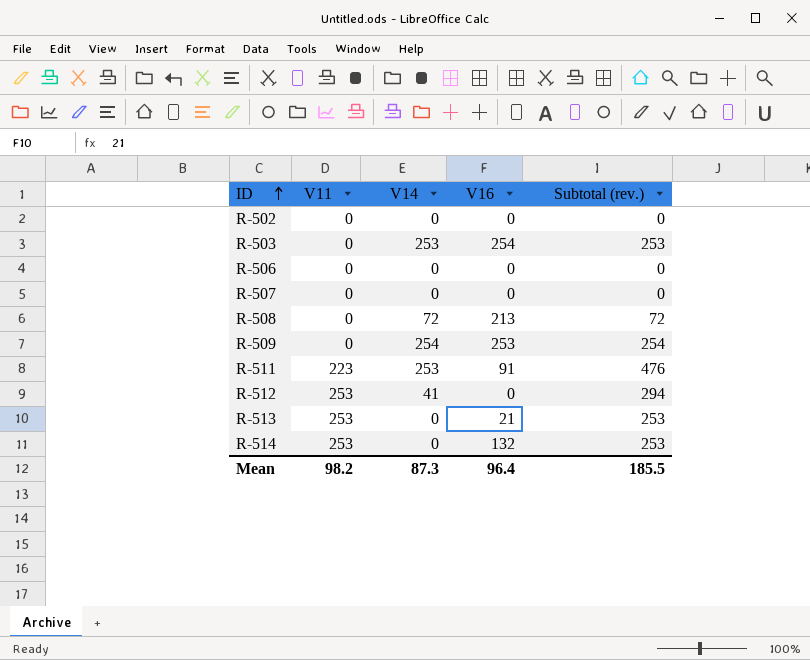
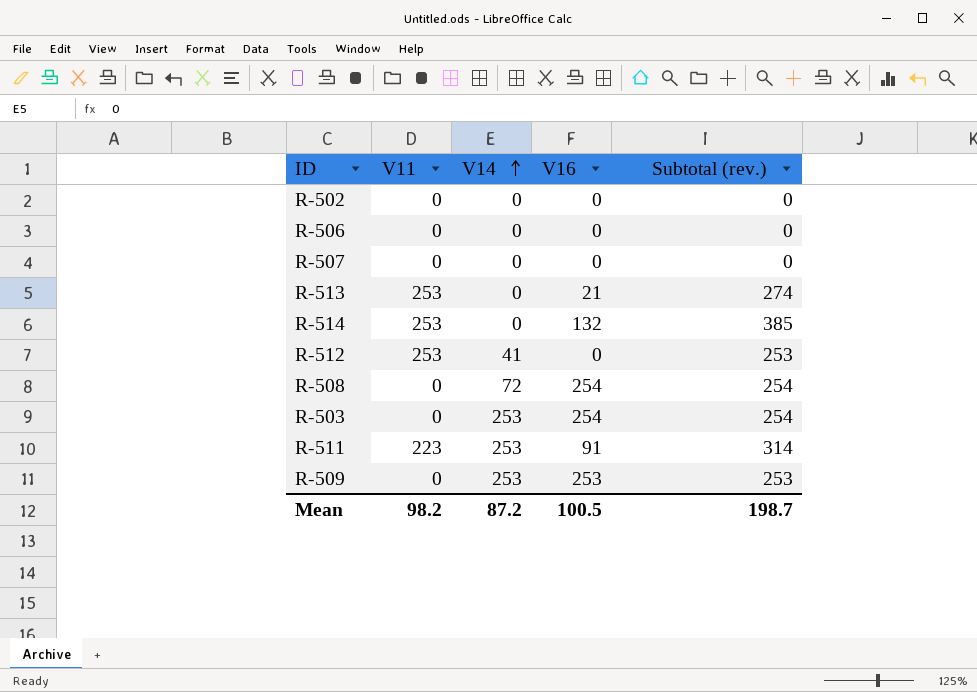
row order: ID ascending -> V14 ascending
column Subtotal (rev.) | formula: [V11] + [V14] -> [V11] + [V16]
R-508 | V16: 213 -> 254
R-509 | V14: 254 -> 253
Mean | V14: 87.3 -> 87.2
Mean | V16: 96.4 -> 100.5
Mean | Subtotal (rev.): 185.5 -> 198.7

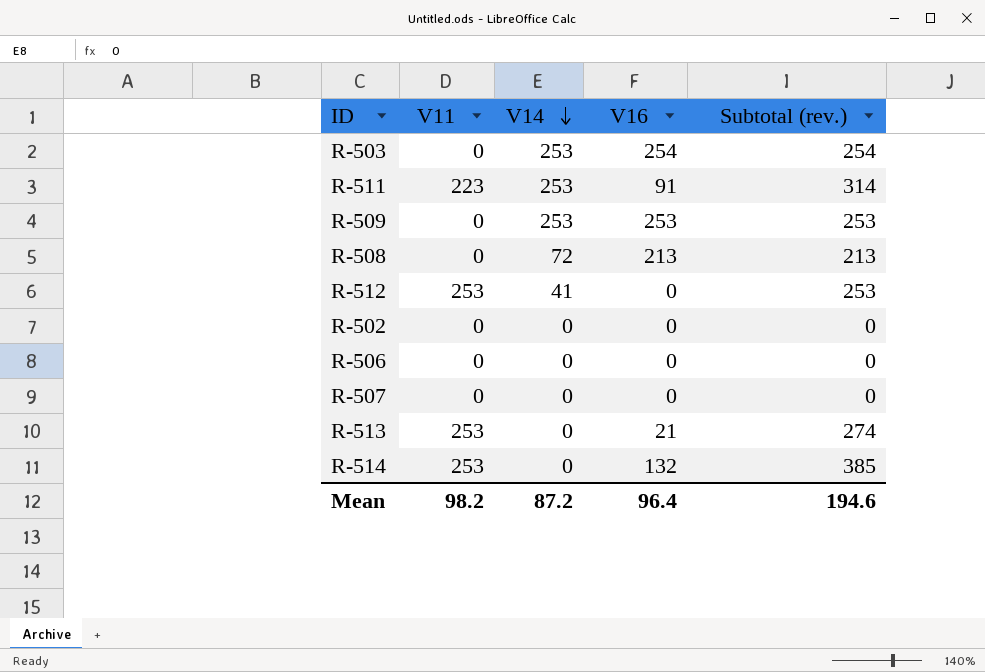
row order: V14 ascending -> V14 descending
R-508 | V16: 254 -> 213
R-508 | Subtotal (rev.): 254 -> 213
Mean | V16: 100.5 -> 96.4
Mean | Subtotal (rev.): 198.7 -> 194.6

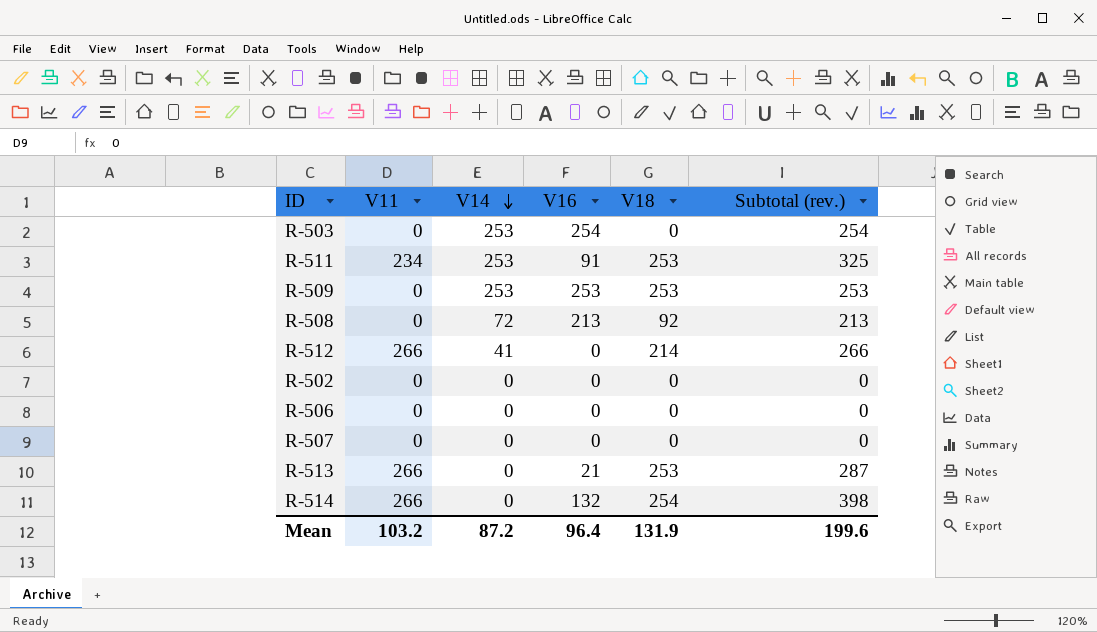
column V18 | position: none -> 5
R-511 | V11: 223 -> 234
R-511 | Subtotal (rev.): 314 -> 325
R-512 | V11: 253 -> 266
R-512 | Subtotal (rev.): 253 -> 266
R-513 | V11: 253 -> 266
R-513 | Subtotal (rev.): 274 -> 287
R-514 | V11: 253 -> 266
R-514 | Subtotal (rev.): 385 -> 398
Mean | V11: 98.2 -> 103.2
Mean | Subtotal (rev.): 194.6 -> 199.6

